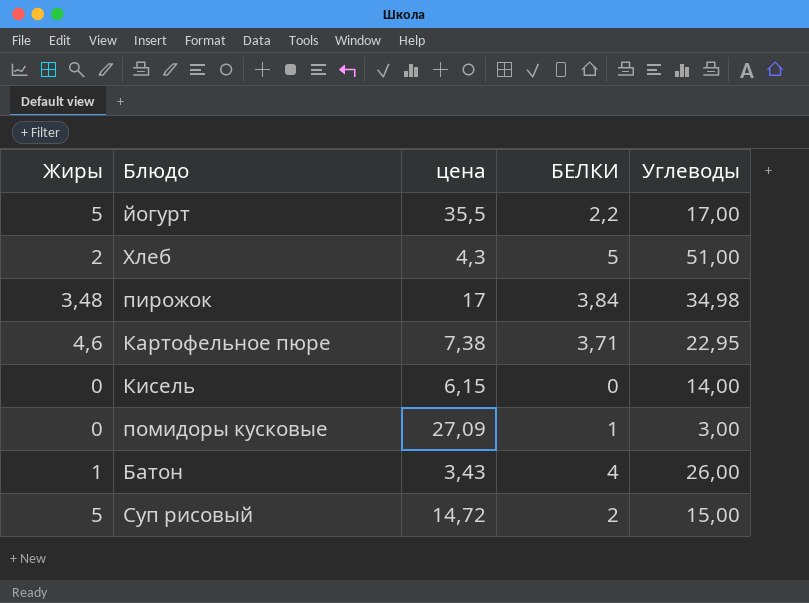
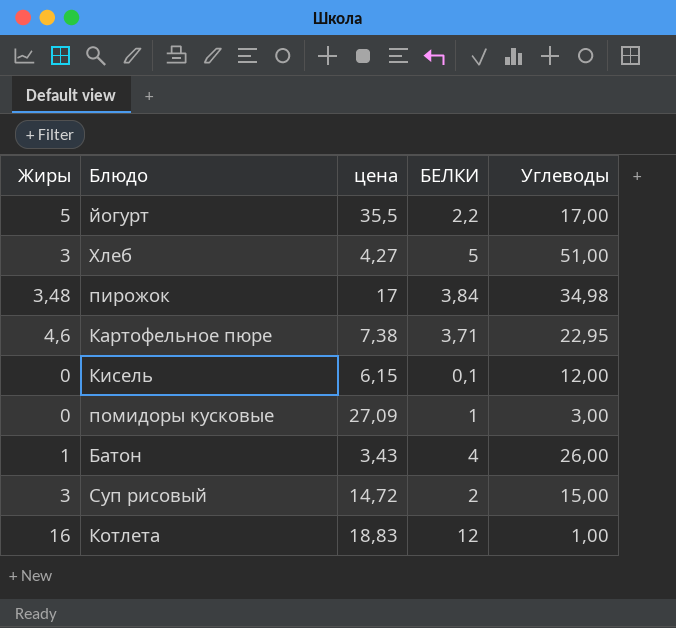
Хлеб | Жиры: 2 -> 3
Хлеб | цена: 4,3 -> 4,27
Кисель | БЕЛКИ: 0 -> 0,1
Кисель | Углеводы: 14,00 -> 12,00
Суп рисовый | Жиры: 5 -> 3
row Котлета: none -> 16 | 18,83 | 12 | 1,00

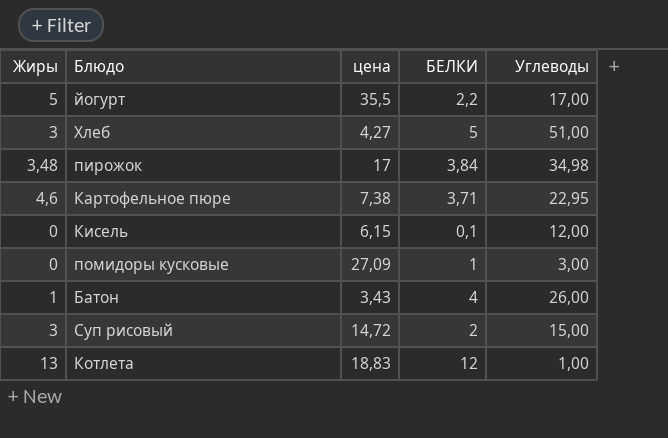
Котлета | Жиры: 16 -> 13

